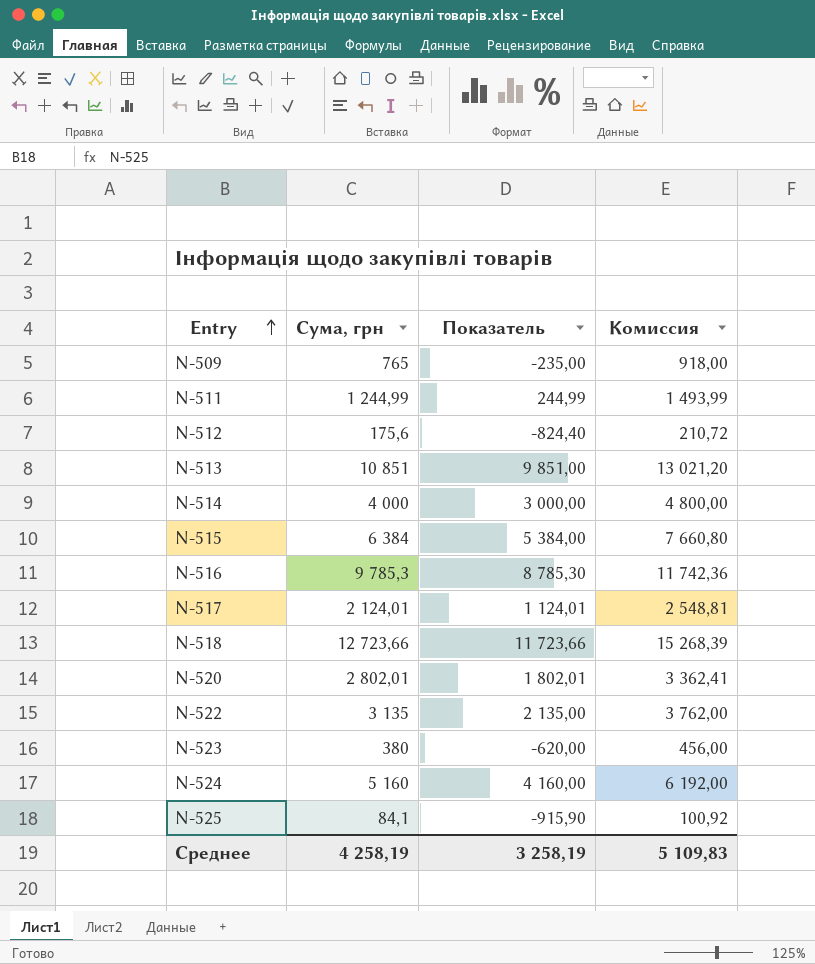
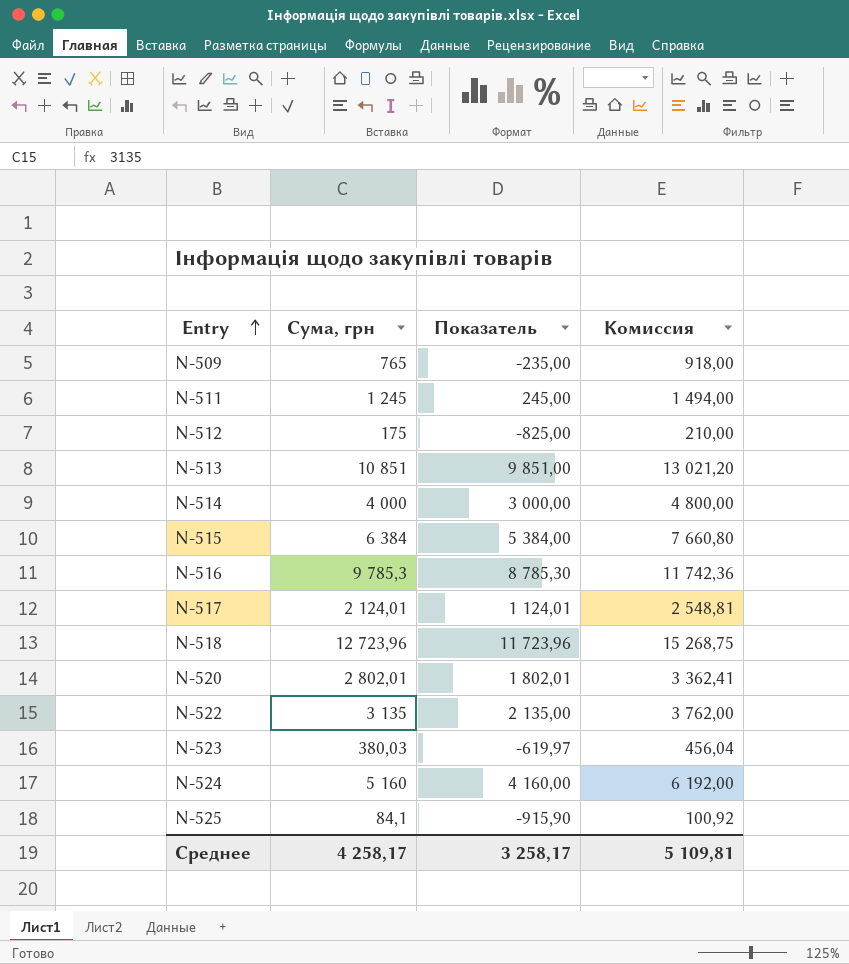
N-511 | Сума, грн: 1 244,99 -> 1 245
N-511 | Показатель: 244,99 -> 245,00
N-511 | Комиссия: 1 493,99 -> 1 494,00
N-512 | Сума, грн: 175,6 -> 175
N-512 | Показатель: -824,40 -> -825,00
N-512 | Комиссия: 210,72 -> 210,00
N-518 | Сума, грн: 12 723,66 -> 12 723,96
N-518 | Показатель: 11 723,66 -> 11 723,96
N-518 | Комиссия: 15 268,39 -> 15 268,75
N-523 | Сума, грн: 380 -> 380,03
N-523 | Показатель: -620,00 -> -619,97
N-523 | Комиссия: 456,00 -> 456,04
Среднее | Сума, грн: 4 258,19 -> 4 258,17
Среднее | Показатель: 3 258,19 -> 3 258,17
Среднее | Комиссия: 5 109,83 -> 5 109,81

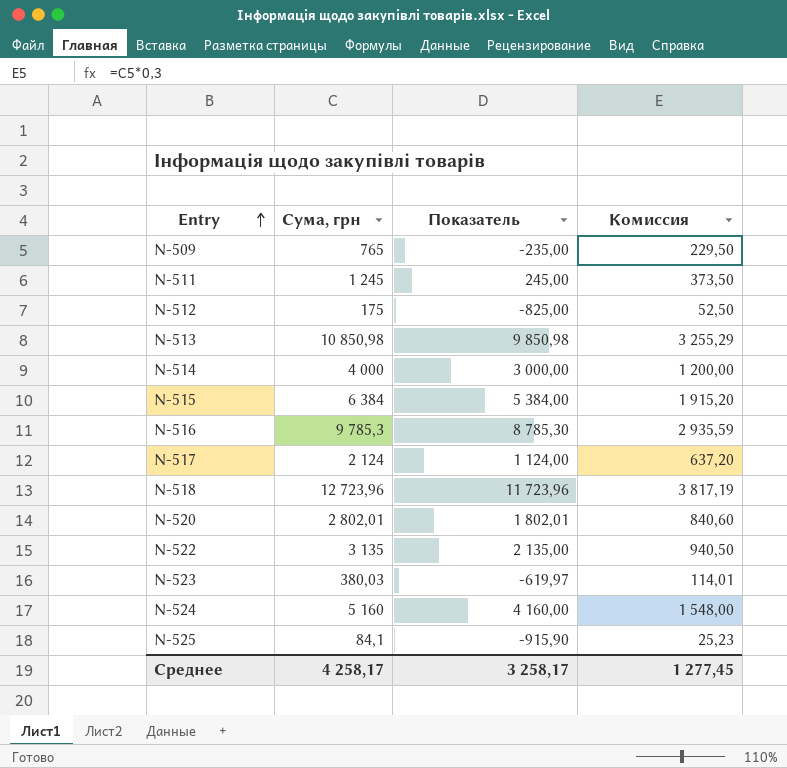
column Комиссия | formula: [Сума, грн] * 1,2 -> [Сума, грн] * 0,3
N-513 | Сума, грн: 10 851 -> 10 850,98
N-513 | Показатель: 9 851,00 -> 9 850,98
N-517 | Сума, грн: 2 124,01 -> 2 124
N-517 | Показатель: 1 124,01 -> 1 124,00
Среднее | Комиссия: 5 109,81 -> 1 277,45

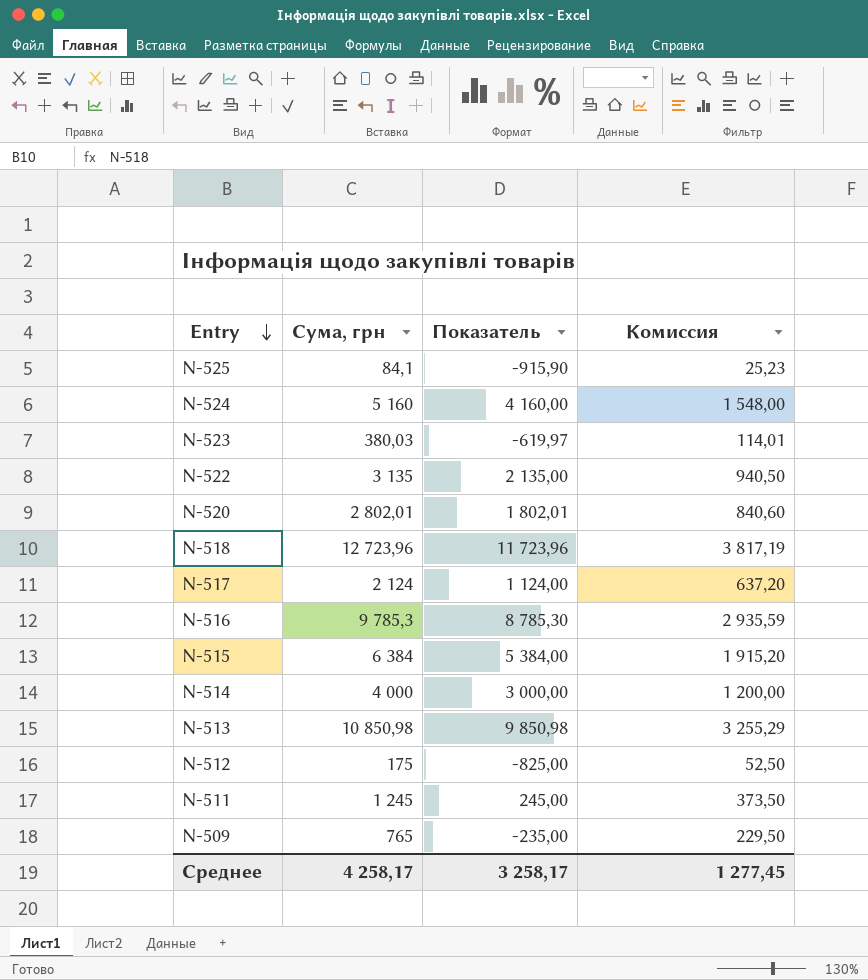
row order: Entry ascending -> Entry descending

